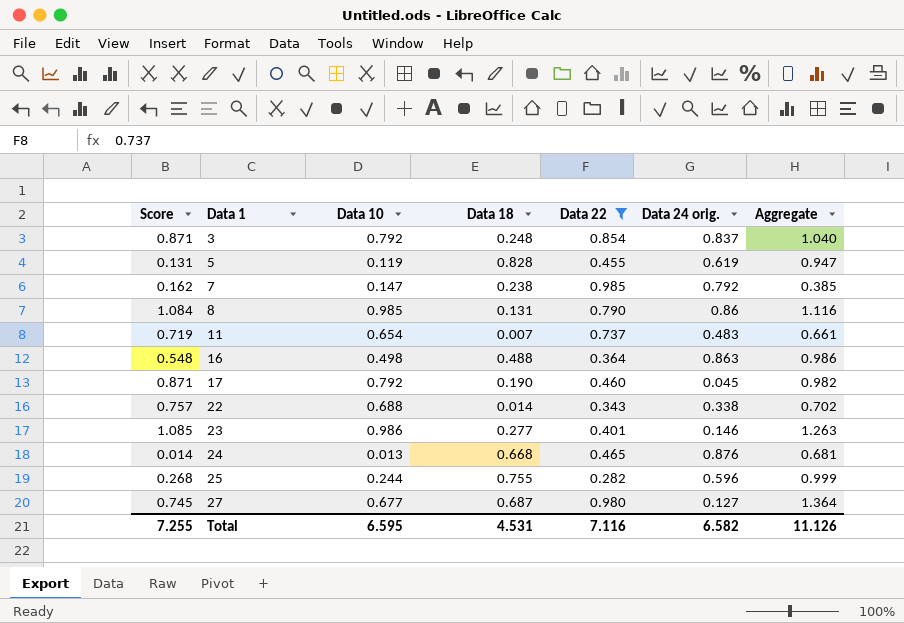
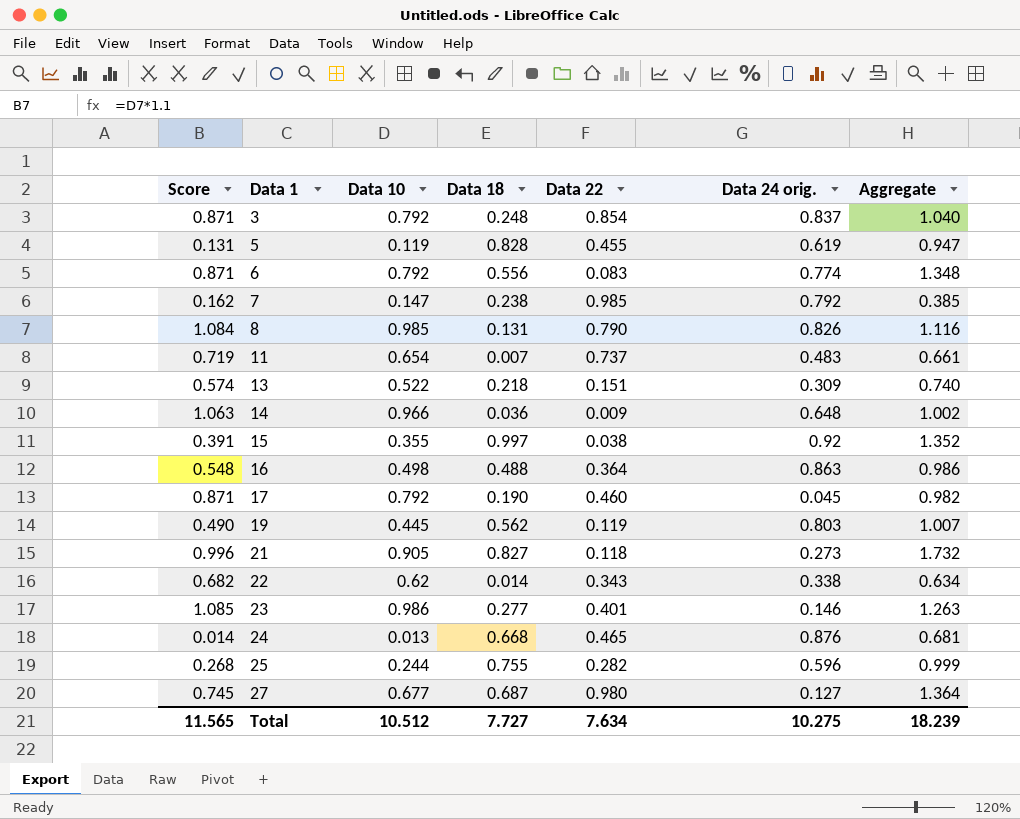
filter: Data 22 >= 0.282 -> none
8 | Data 24 orig.: 0.86 -> 0.826
22 | Score: 0.757 -> 0.682
22 | Data 10: 0.688 -> 0.62
22 | Aggregate: 0.702 -> 0.634
Total | Score: 7.255 -> 11.565
Total | Data 10: 6.595 -> 10.512
Total | Data 18: 4.531 -> 7.727
Total | Data 22: 7.116 -> 7.634
Total | Data 24 orig.: 6.582 -> 10.275
Total | Aggregate: 11.126 -> 18.239

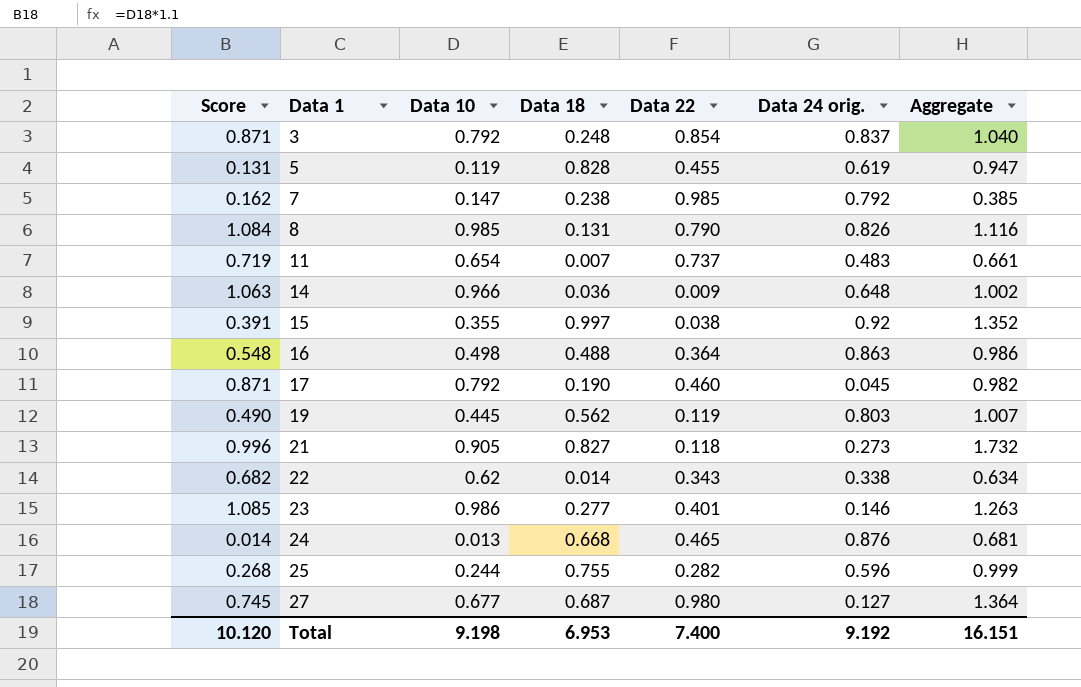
row 6: 0.871 | 0.792 | 0.556 | 0.083 | 0.774 | 1.348 -> none
row 13: 0.574 | 0.522 | 0.218 | 0.151 | 0.309 | 0.740 -> none
Total | Score: 11.565 -> 10.120
Total | Data 10: 10.512 -> 9.198
Total | Data 18: 7.727 -> 6.953
Total | Data 22: 7.634 -> 7.400
Total | Data 24 orig.: 10.275 -> 9.192
Total | Aggregate: 18.239 -> 16.151

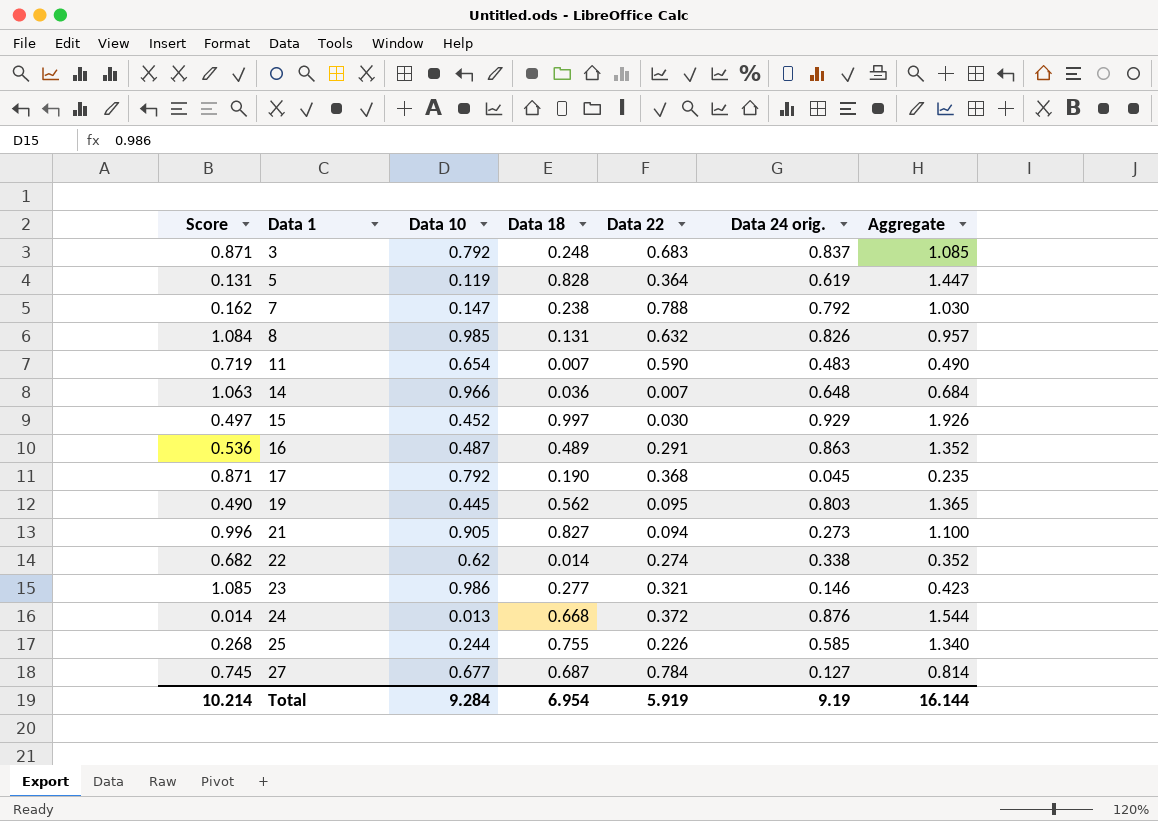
column Aggregate | formula: [Data 10] + [Data 18] -> [Data 18] + [Data 24 orig.]
3 | Data 22: 0.854 -> 0.683
5 | Data 22: 0.455 -> 0.364
7 | Data 22: 0.985 -> 0.788
8 | Data 22: 0.790 -> 0.632
11 | Data 22: 0.737 -> 0.590
14 | Data 22: 0.009 -> 0.007
15 | Score: 0.391 -> 0.497
15 | Data 10: 0.355 -> 0.452
15 | Data 22: 0.038 -> 0.030
15 | Data 24 orig.: 0.92 -> 0.929
16 | Score: 0.548 -> 0.536
16 | Data 10: 0.498 -> 0.487
16 | Data 18: 0.488 -> 0.489
16 | Data 22: 0.364 -> 0.291
17 | Data 22: 0.460 -> 0.368
19 | Data 22: 0.119 -> 0.095
21 | Data 22: 0.118 -> 0.094
22 | Data 22: 0.343 -> 0.274
23 | Data 22: 0.401 -> 0.321
24 | Data 22: 0.465 -> 0.372
25 | Data 22: 0.282 -> 0.226
25 | Data 24 orig.: 0.596 -> 0.585
27 | Data 22: 0.980 -> 0.784
Total | Score: 10.120 -> 10.214
Total | Data 10: 9.198 -> 9.284
Total | Data 18: 6.953 -> 6.954
Total | Data 22: 7.400 -> 5.919
Total | Data 24 orig.: 9.192 -> 9.19
Total | Aggregate: 16.151 -> 16.144

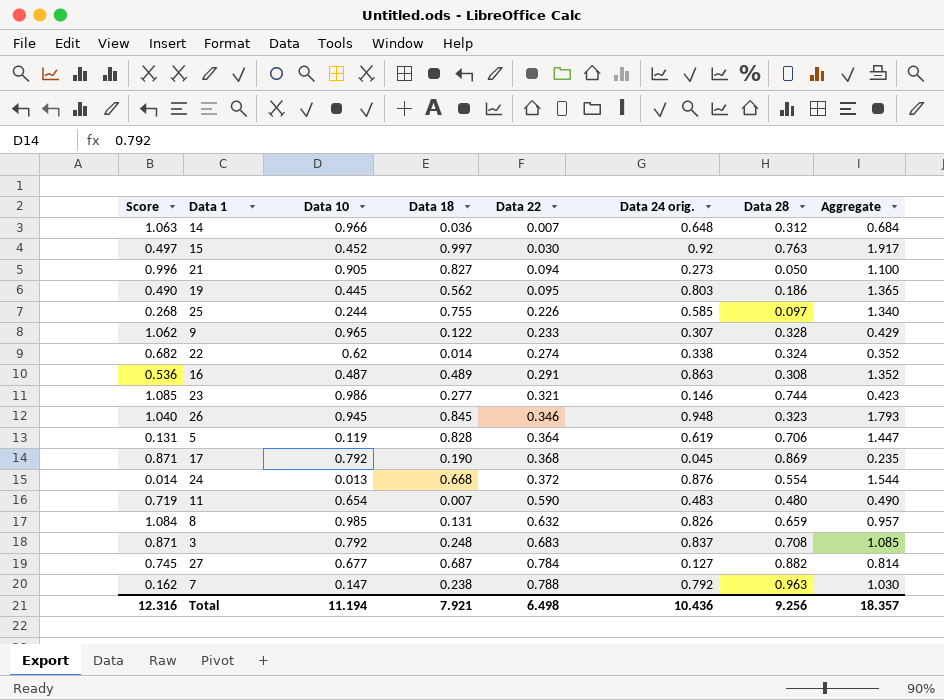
row order: Data 1 ascending -> Data 22 ascending
column Data 28 | position: none -> 7
15 | Data 24 orig.: 0.929 -> 0.92
15 | Aggregate: 1.926 -> 1.917
row 9: none -> 1.062 | 0.965 | 0.122 | 0.233 | 0.307 | 0.328 | 0.429
row 26: none -> 1.040 | 0.945 | 0.845 | 0.346 | 0.948 | 0.323 | 1.793
Total | Score: 10.214 -> 12.316
Total | Data 10: 9.284 -> 11.194
Total | Data 18: 6.954 -> 7.921
Total | Data 22: 5.919 -> 6.498
Total | Data 24 orig.: 9.19 -> 10.436
Total | Aggregate: 16.144 -> 18.357

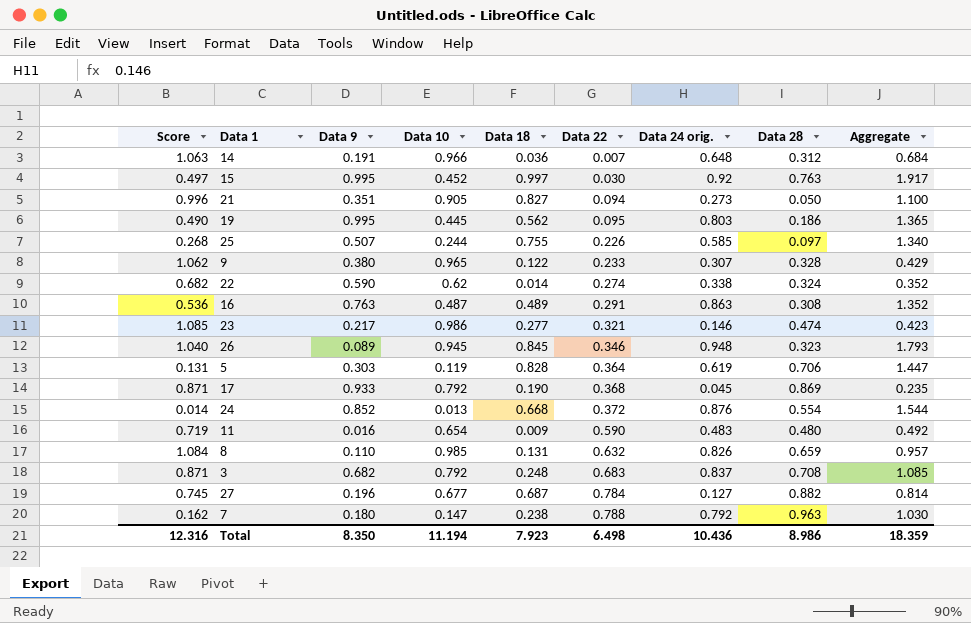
column Data 9 | position: none -> 3
23 | Data 28: 0.744 -> 0.474
11 | Data 18: 0.007 -> 0.009
11 | Aggregate: 0.490 -> 0.492
Total | Data 18: 7.921 -> 7.923
Total | Data 28: 9.256 -> 8.986
Total | Aggregate: 18.357 -> 18.359

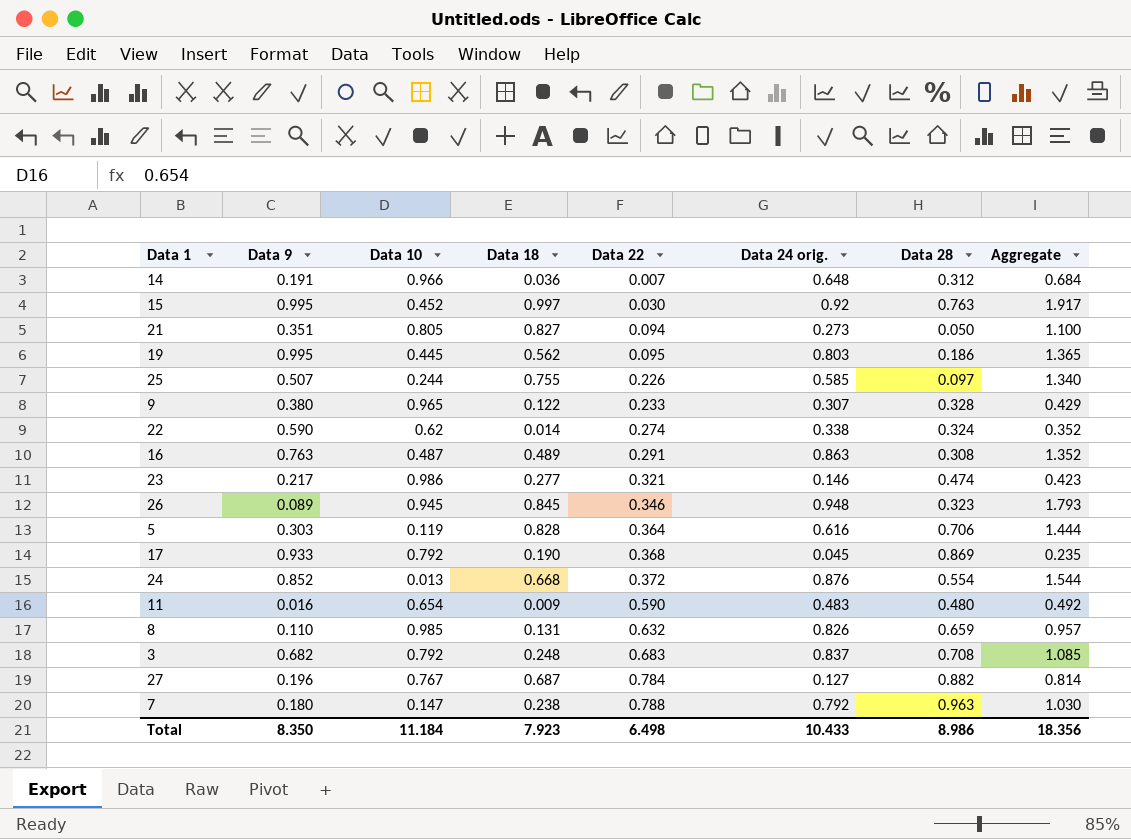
column Score | formula: [Data 10] * 1.1 -> none
21 | Data 10: 0.905 -> 0.805
5 | Data 24 orig.: 0.619 -> 0.616
5 | Aggregate: 1.447 -> 1.444
27 | Data 10: 0.677 -> 0.767
Total | Data 10: 11.194 -> 11.184
Total | Data 24 orig.: 10.436 -> 10.433
Total | Aggregate: 18.359 -> 18.356

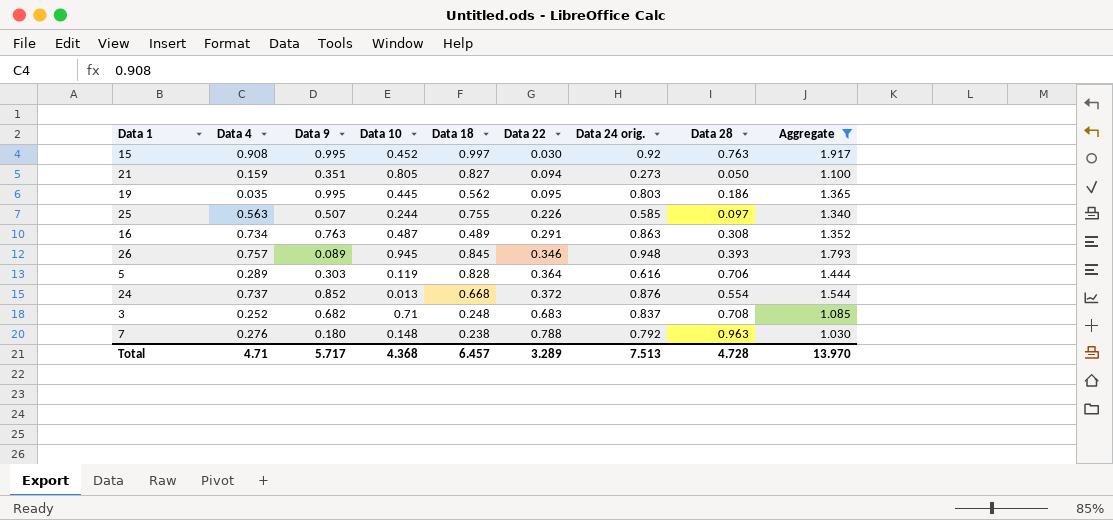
filter: none -> Aggregate >= 1.030
column Data 4 | position: none -> 2
26 | Data 28: 0.323 -> 0.393
3 | Data 10: 0.792 -> 0.71
7 | Data 10: 0.147 -> 0.148
Total | Data 9: 8.350 -> 5.717
Total | Data 10: 11.184 -> 4.368
Total | Data 18: 7.923 -> 6.457
Total | Data 22: 6.498 -> 3.289
Total | Data 24 orig.: 10.433 -> 7.513
Total | Data 28: 8.986 -> 4.728
Total | Aggregate: 18.356 -> 13.970

